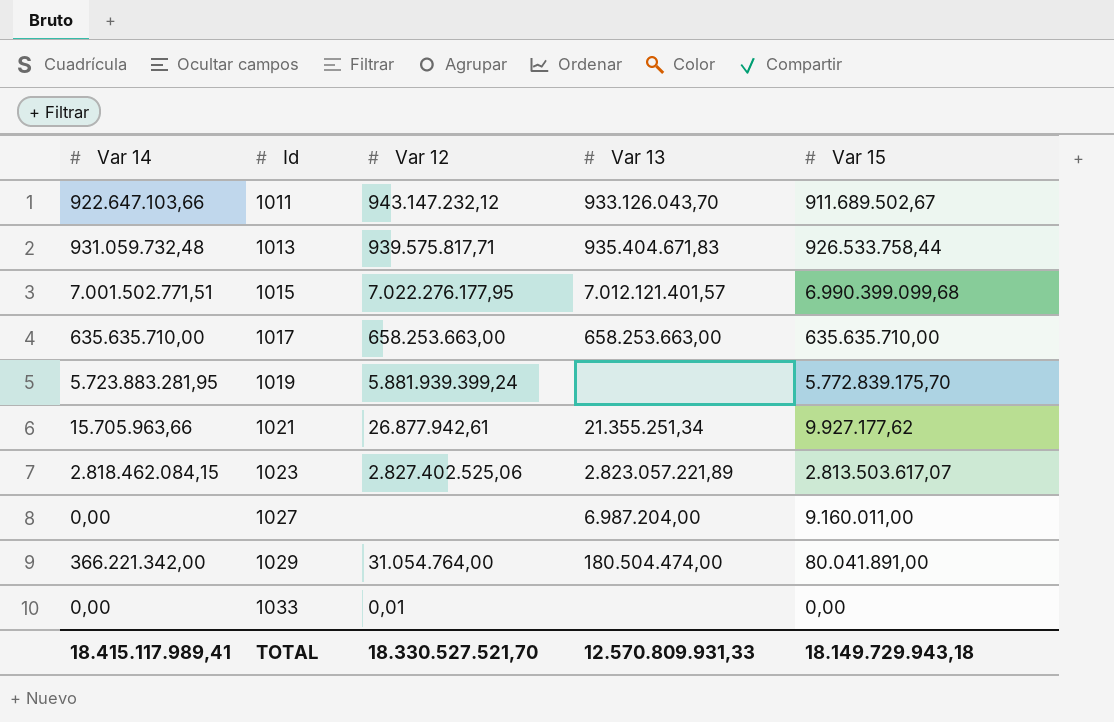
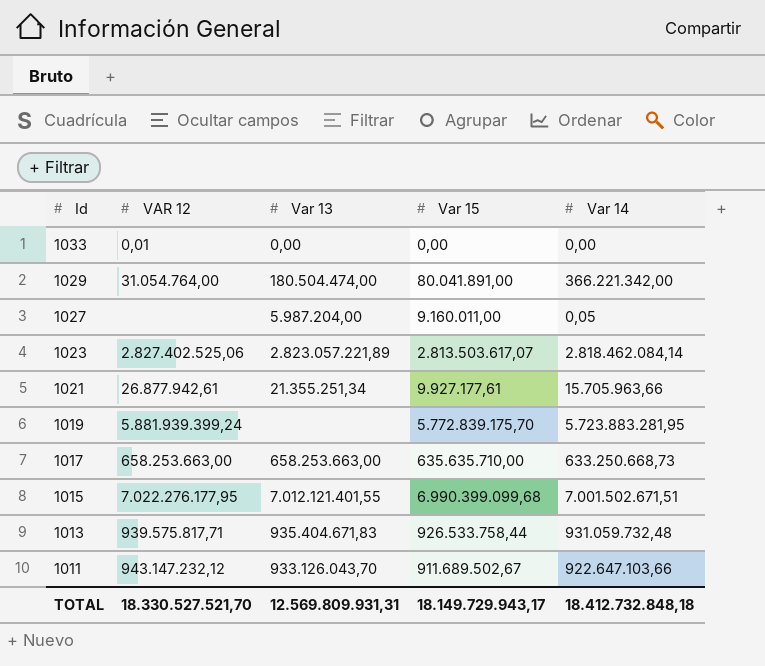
row order: Id ascending -> Id descending
column name: Var 12 -> VAR 12
column Var 14 | position: 1 -> 5
1033 | Var 13: none -> 0,00
1027 | Var 13: 6.987.204,00 -> 5.987.204,00
1027 | Var 14: 0,00 -> 0,05
1023 | Var 14: 2.818.462.084,15 -> 2.818.462.084,14
1021 | Var 15: 9.927.177,62 -> 9.927.177,61
1017 | Var 14: 635.635.710,00 -> 633.250.668,73
1015 | Var 13: 7.012.121.401,57 -> 7.012.121.401,55
1015 | Var 14: 7.001.502.771,51 -> 7.001.502.671,51
TOTAL | Var 13: 12.570.809.931,33 -> 12.569.809.931,31
TOTAL | Var 15: 18.149.729.943,18 -> 18.149.729.943,17
TOTAL | Var 14: 18.415.117.989,41 -> 18.412.732.848,18

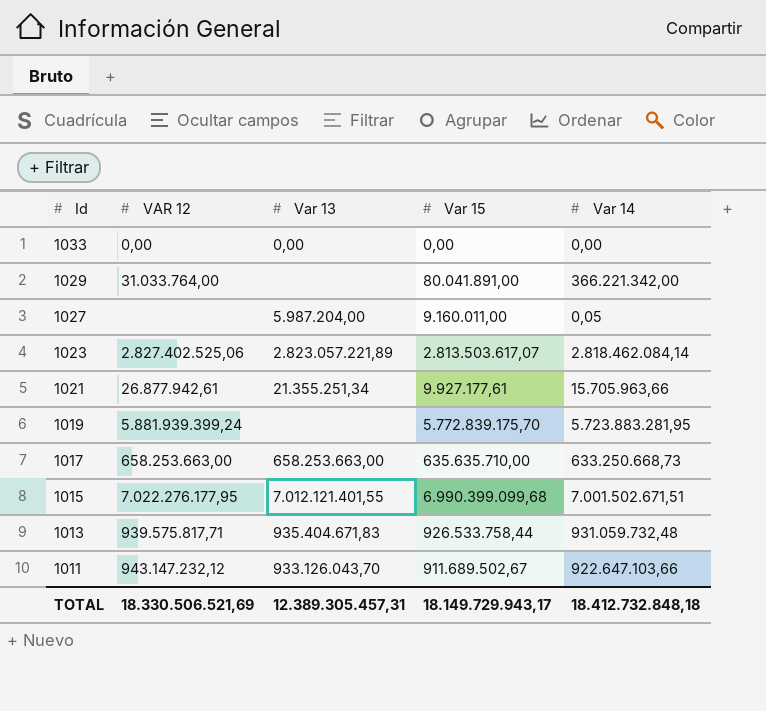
1033 | VAR 12: 0,01 -> 0,00
1029 | VAR 12: 31.054.764,00 -> 31.033.764,00
1029 | Var 13: 180.504.474,00 -> none
TOTAL | VAR 12: 18.330.527.521,70 -> 18.330.506.521,69
TOTAL | Var 13: 12.569.809.931,31 -> 12.389.305.457,31

